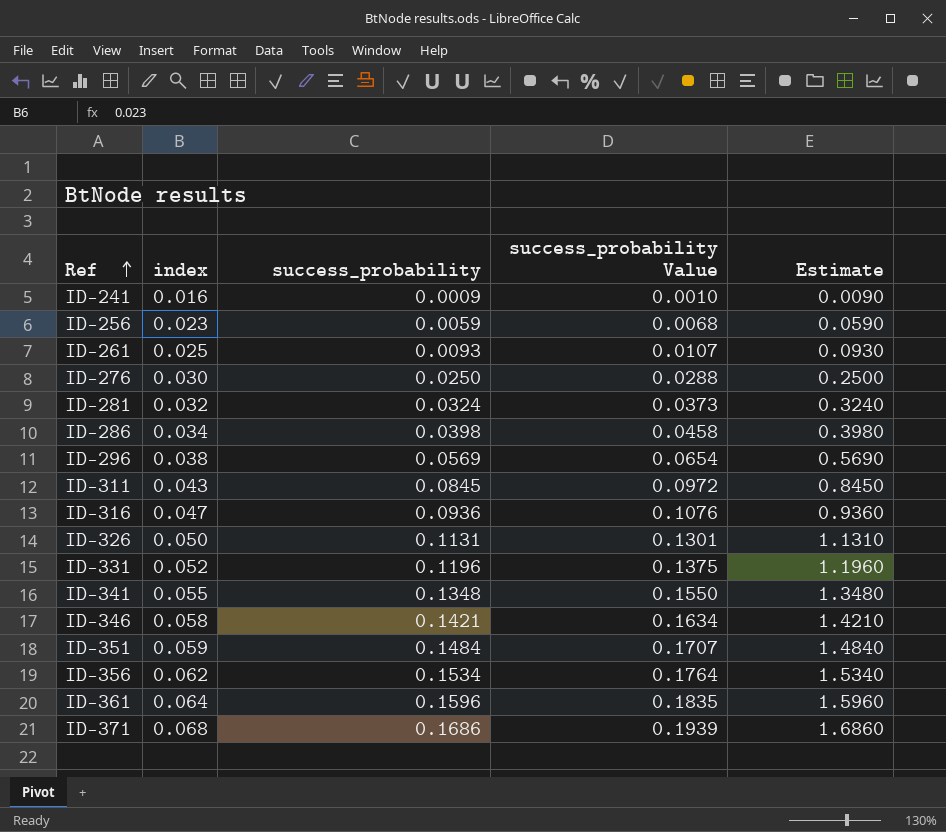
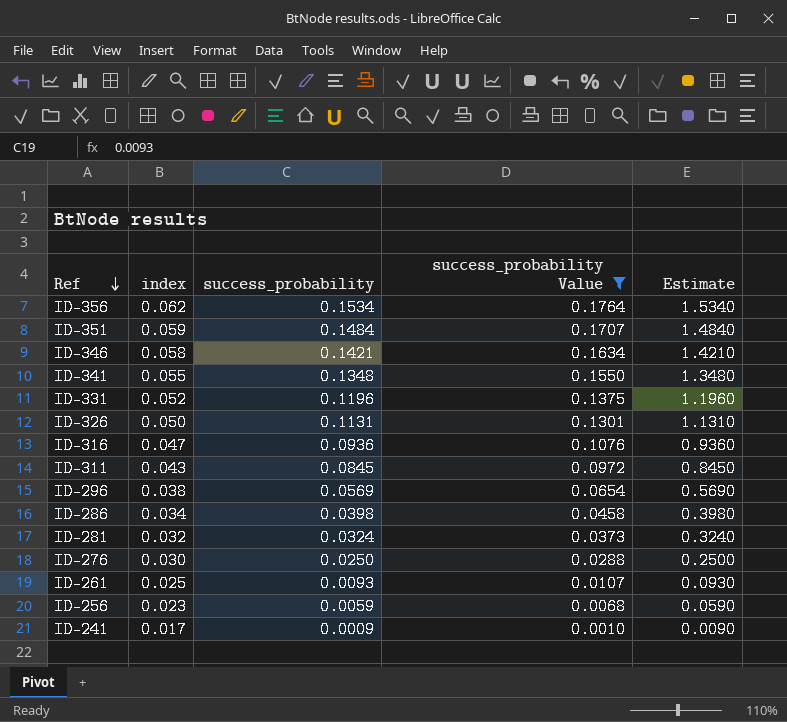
filter: none -> success_probability Value <= 0.1764
row order: Ref ascending -> Ref descending
ID-241 | index: 0.016 -> 0.017

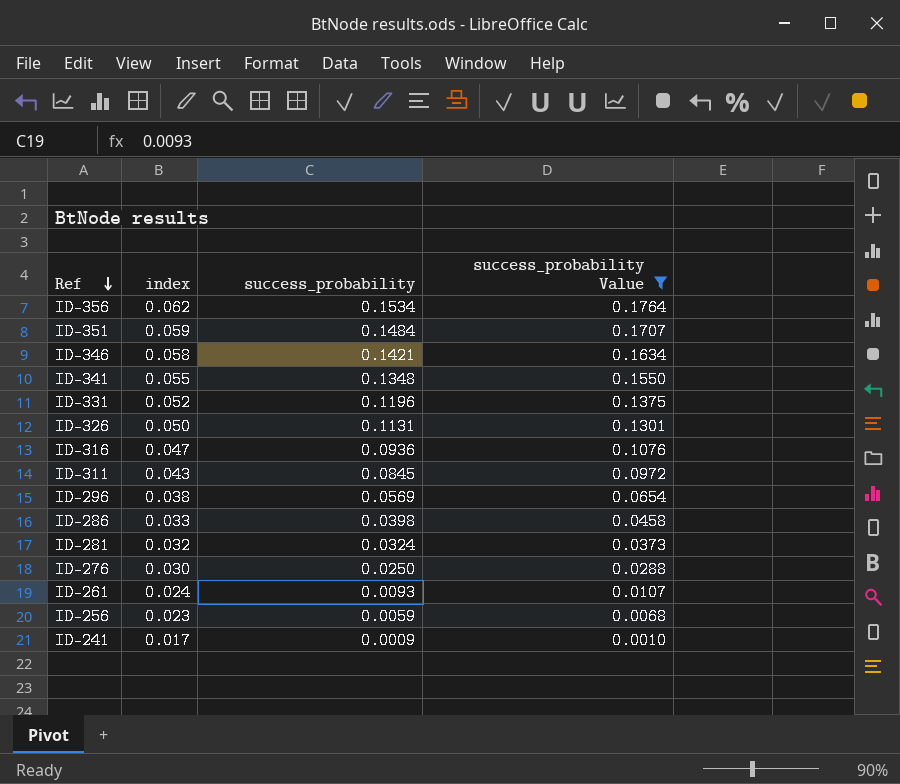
column Estimate | formula: [success_probability] * 10 -> none
ID-286 | index: 0.034 -> 0.033
ID-261 | index: 0.025 -> 0.024

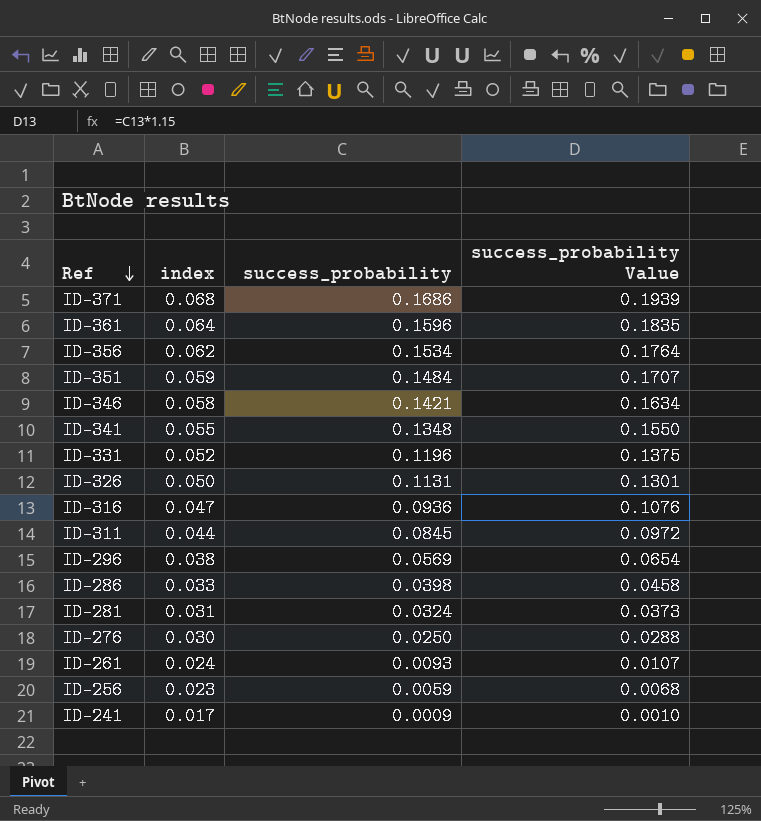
filter: success_probability Value <= 0.1764 -> none
ID-311 | index: 0.043 -> 0.044
ID-281 | index: 0.032 -> 0.031

